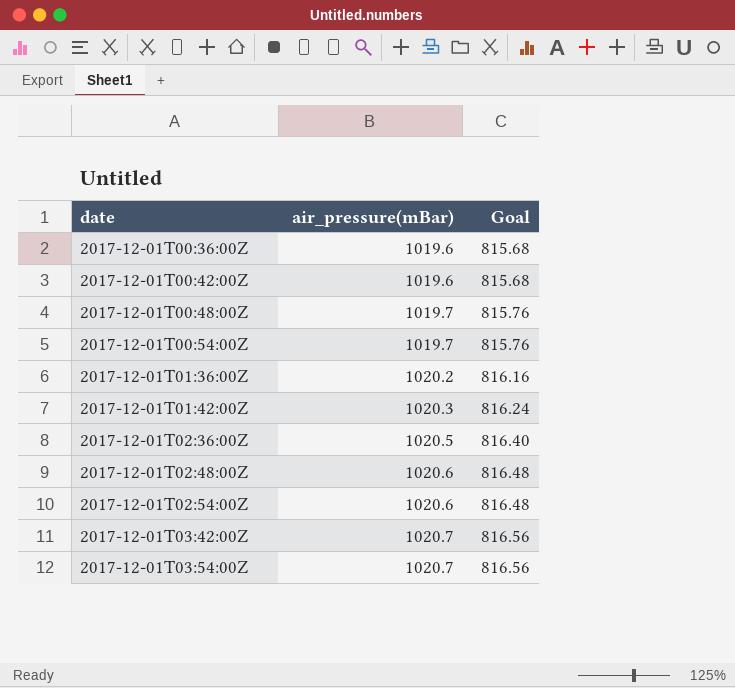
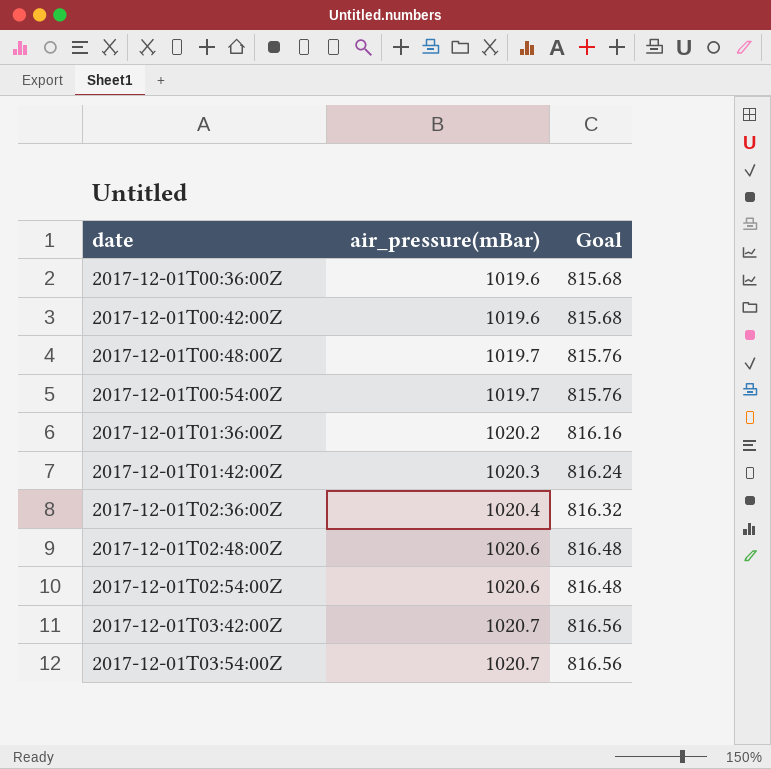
2017-12-01T02:36:00Z | air_pressure(mBar): 1020.5 -> 1020.4
2017-12-01T02:36:00Z | Goal: 816.40 -> 816.32

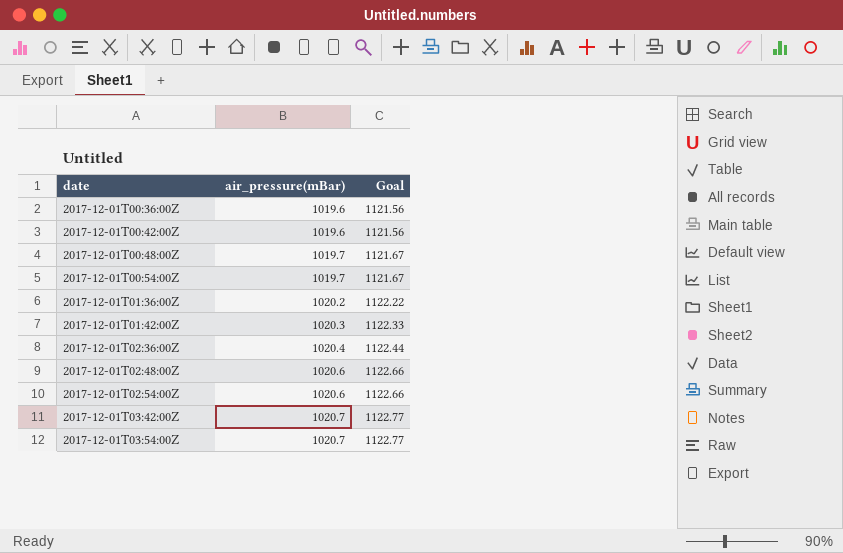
column Goal | formula: [air_pressure(mBar)] * 0.8 -> [air_pressure(mBar)] * 1.1

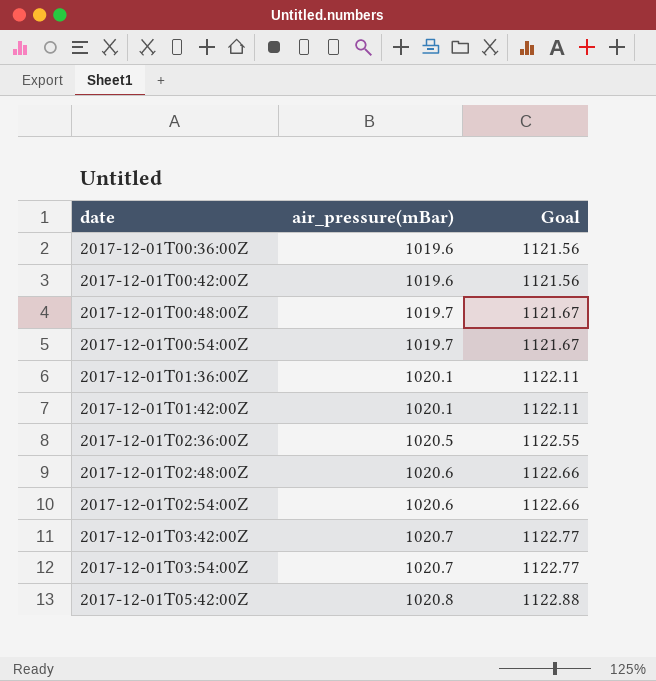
2017-12-01T01:36:00Z | air_pressure(mBar): 1020.2 -> 1020.1
2017-12-01T01:36:00Z | Goal: 1122.22 -> 1122.11
2017-12-01T01:42:00Z | air_pressure(mBar): 1020.3 -> 1020.1
2017-12-01T01:42:00Z | Goal: 1122.33 -> 1122.11
2017-12-01T02:36:00Z | air_pressure(mBar): 1020.4 -> 1020.5
2017-12-01T02:36:00Z | Goal: 1122.44 -> 1122.55
row 2017-12-01T05:42:00Z: none -> 1020.8 | 1122.88

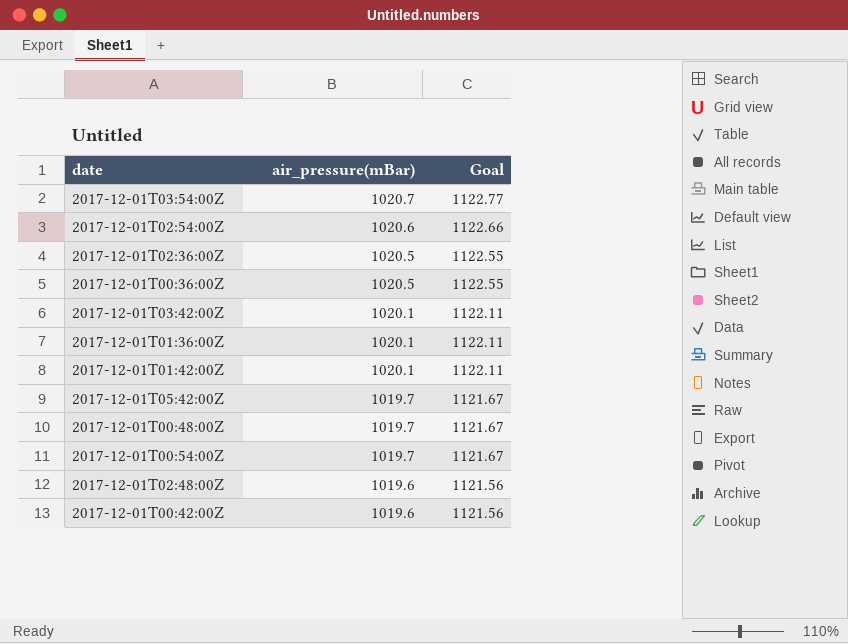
row order: date ascending -> air_pressure(mBar) descending
2017-12-01T00:36:00Z | air_pressure(mBar): 1019.6 -> 1020.5
2017-12-01T00:36:00Z | Goal: 1121.56 -> 1122.55
2017-12-01T03:42:00Z | air_pressure(mBar): 1020.7 -> 1020.1
2017-12-01T03:42:00Z | Goal: 1122.77 -> 1122.11
2017-12-01T05:42:00Z | air_pressure(mBar): 1020.8 -> 1019.7
2017-12-01T05:42:00Z | Goal: 1122.88 -> 1121.67
2017-12-01T02:48:00Z | air_pressure(mBar): 1020.6 -> 1019.6
2017-12-01T02:48:00Z | Goal: 1122.66 -> 1121.56

